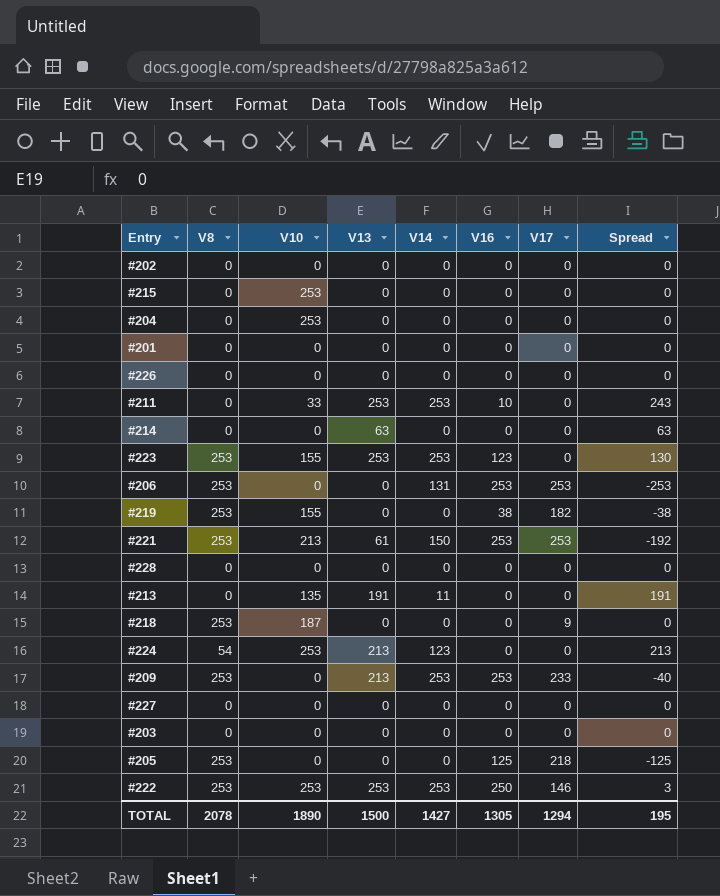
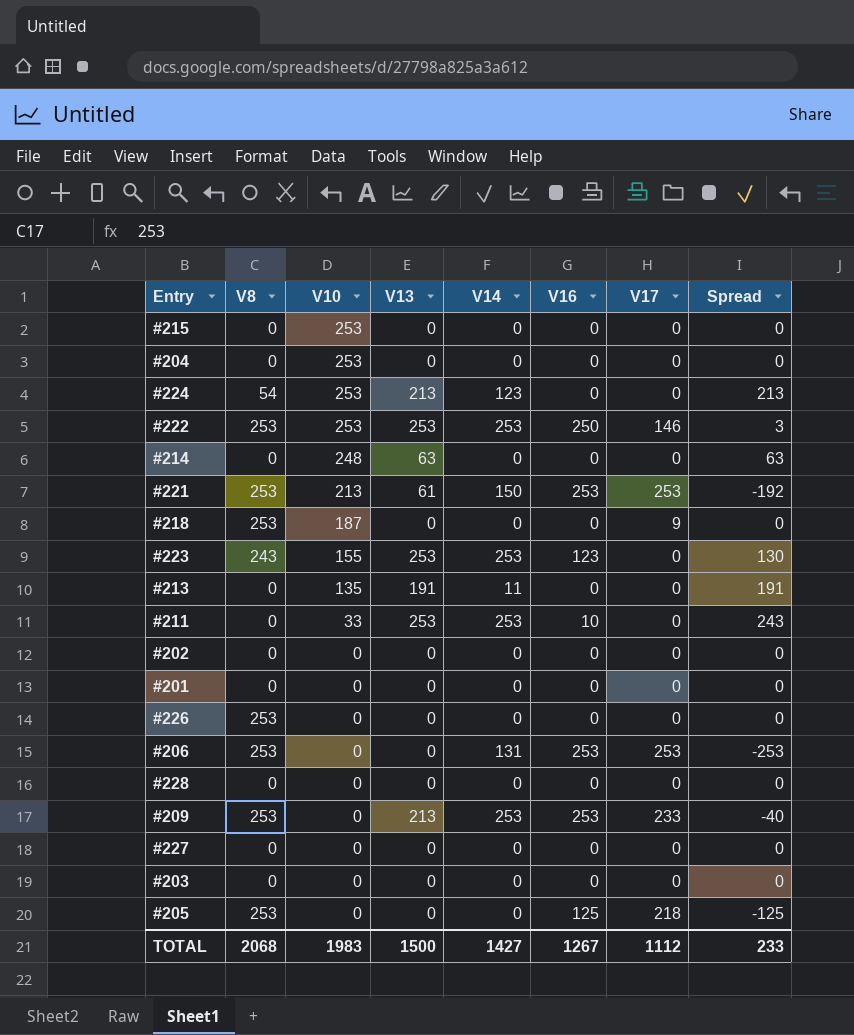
row order: none -> V10 descending
row #219: 253 | 155 | 0 | 0 | 38 | 182 | -38 -> none
#214 | V10: 0 -> 248
#223 | V8: 253 -> 243
#226 | V8: 0 -> 253
TOTAL | V8: 2078 -> 2068
TOTAL | V10: 1890 -> 1983
TOTAL | V16: 1305 -> 1267
TOTAL | V17: 1294 -> 1112
TOTAL | Spread: 195 -> 233

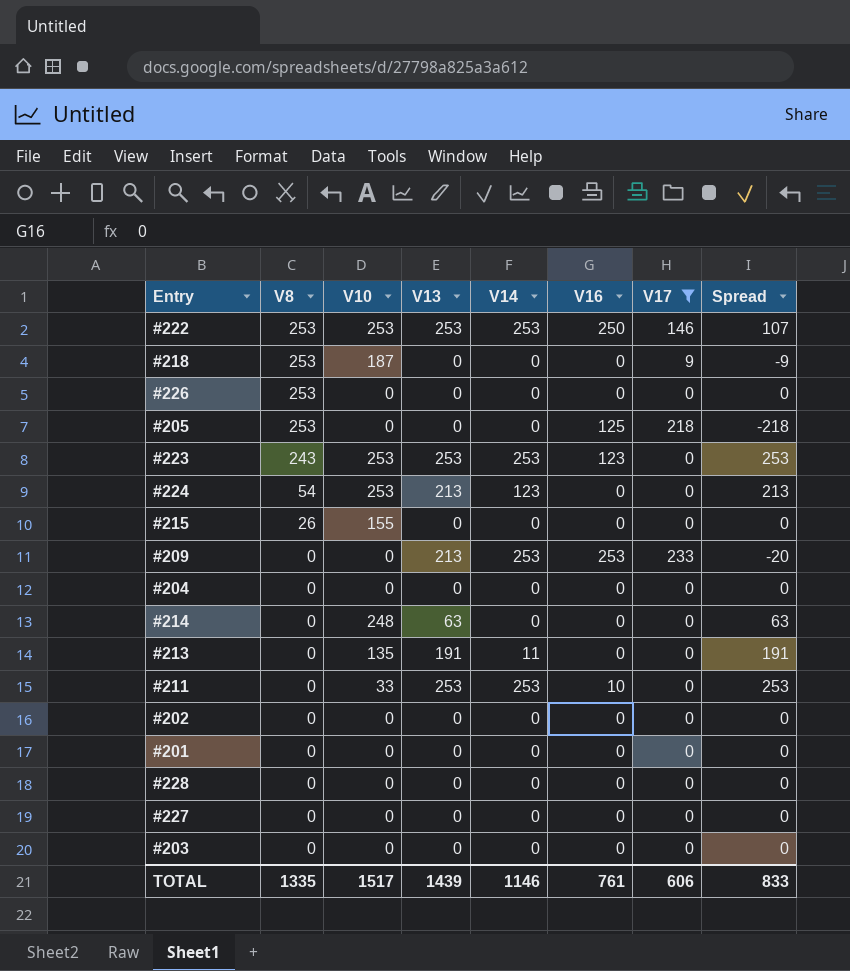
filter: none -> V17 != 253
row order: V10 descending -> V8 descending
column Spread | formula: [V13] - [V16] -> [V13] - [V17]
#223 | V10: 155 -> 253
#215 | V8: 0 -> 26
#215 | V10: 253 -> 155
#209 | V8: 253 -> 0
#204 | V10: 253 -> 0
TOTAL | V8: 2068 -> 1335
TOTAL | V10: 1983 -> 1517
TOTAL | V13: 1500 -> 1439
TOTAL | V14: 1427 -> 1146
TOTAL | V16: 1267 -> 761
TOTAL | V17: 1112 -> 606
TOTAL | Spread: 233 -> 833

